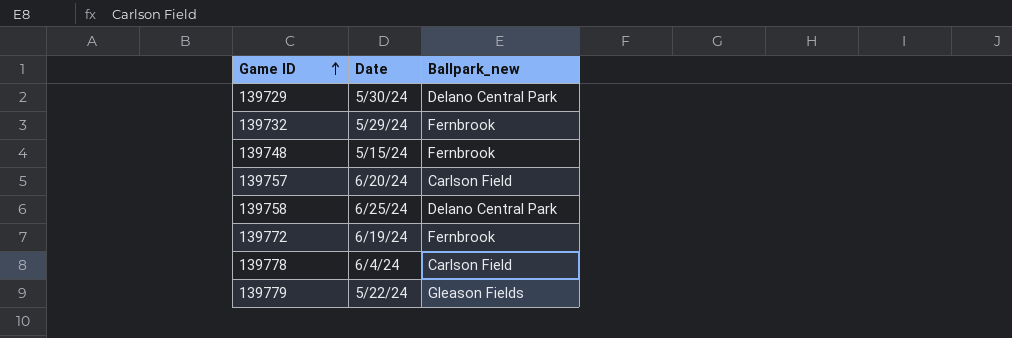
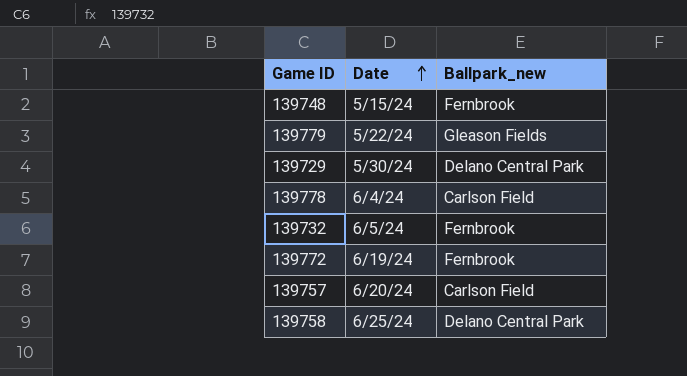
row order: Game ID ascending -> Date ascending
139732 | Date: 5/29/24 -> 6/5/24

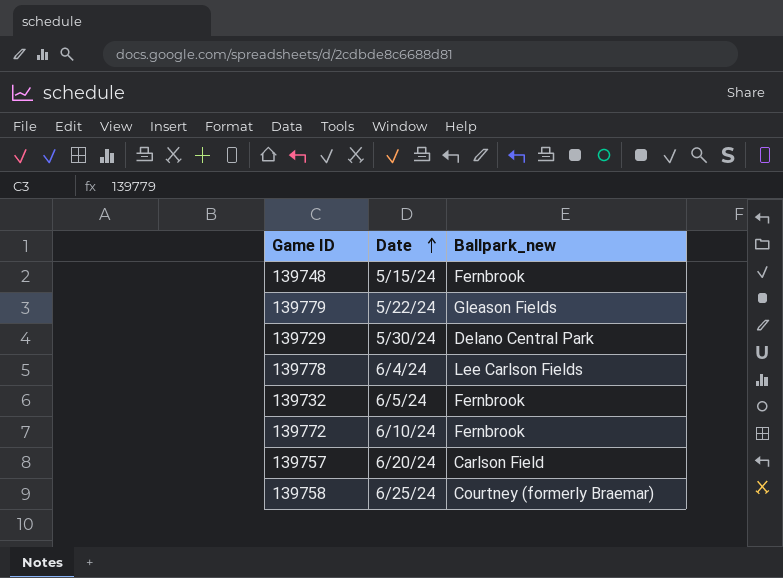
139778 | Ballpark_new: Carlson Field -> Lee Carlson Fields
139772 | Date: 6/19/24 -> 6/10/24
139758 | Ballpark_new: Delano Central Park -> Courtney (formerly Braemar)

